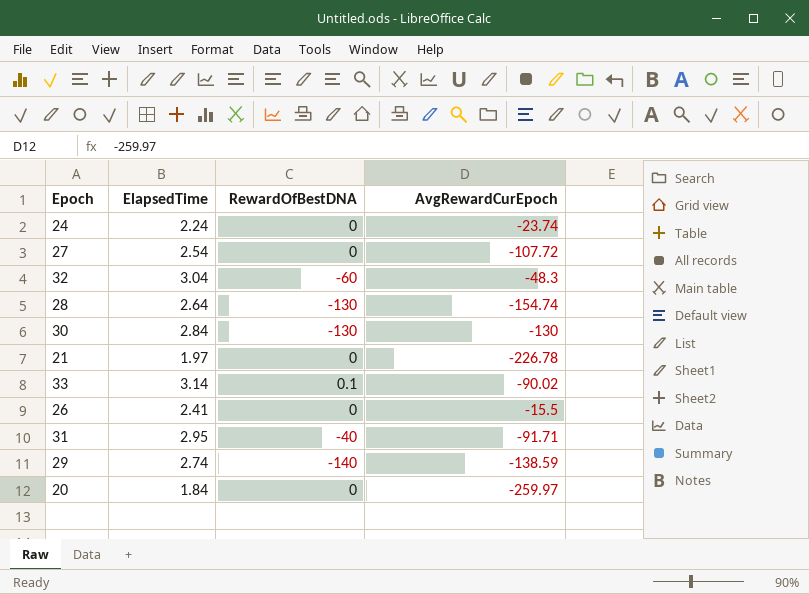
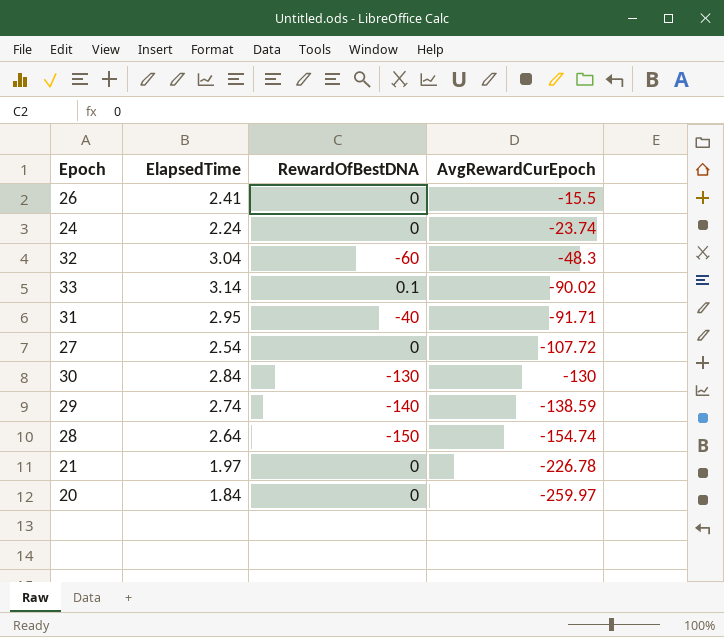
row order: none -> AvgRewardCurEpoch descending
28 | RewardOfBestDNA: -130 -> -150

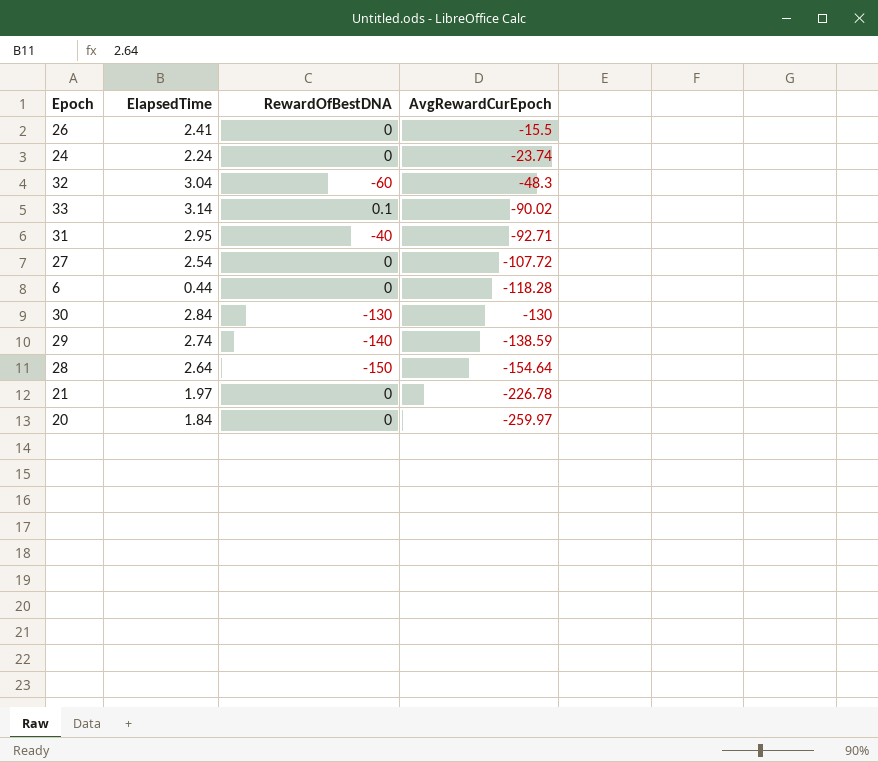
31 | AvgRewardCurEpoch: -91.71 -> -92.71
row 6: none -> 0.44 | 0 | -118.28
28 | AvgRewardCurEpoch: -154.74 -> -154.64

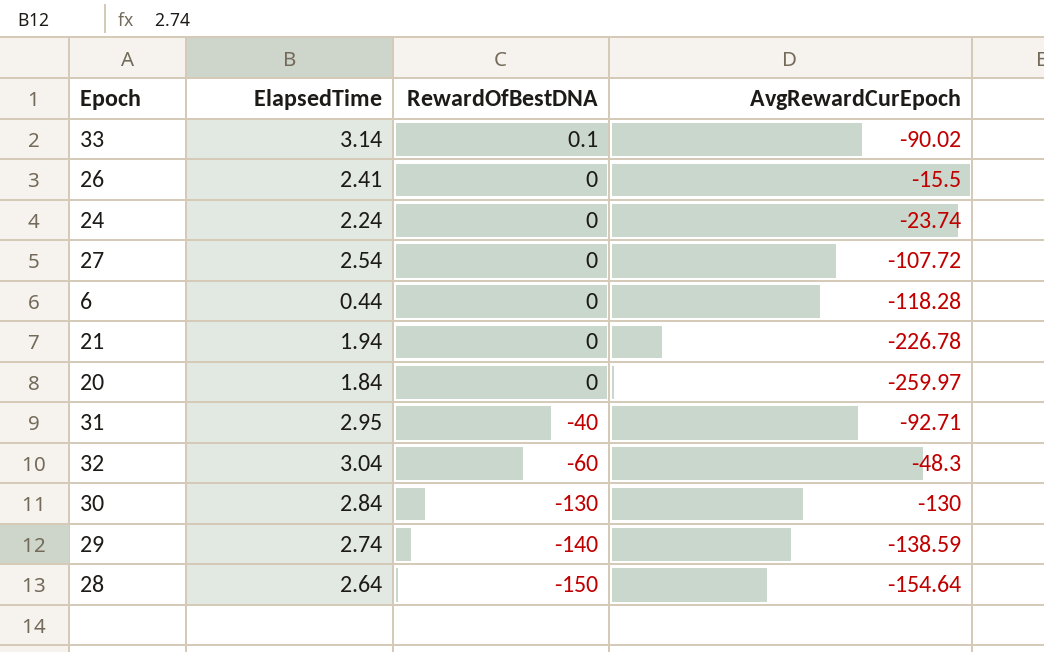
row order: AvgRewardCurEpoch descending -> RewardOfBestDNA descending
21 | ElapsedTime: 1.97 -> 1.94

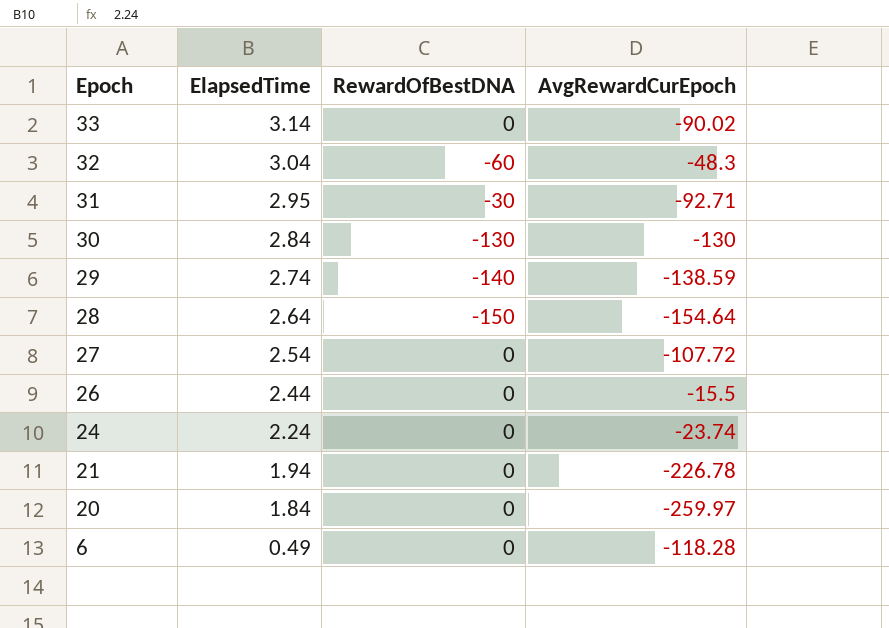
row order: RewardOfBestDNA descending -> Epoch descending
33 | RewardOfBestDNA: 0.1 -> 0
31 | RewardOfBestDNA: -40 -> -30
26 | ElapsedTime: 2.41 -> 2.44
6 | ElapsedTime: 0.44 -> 0.49

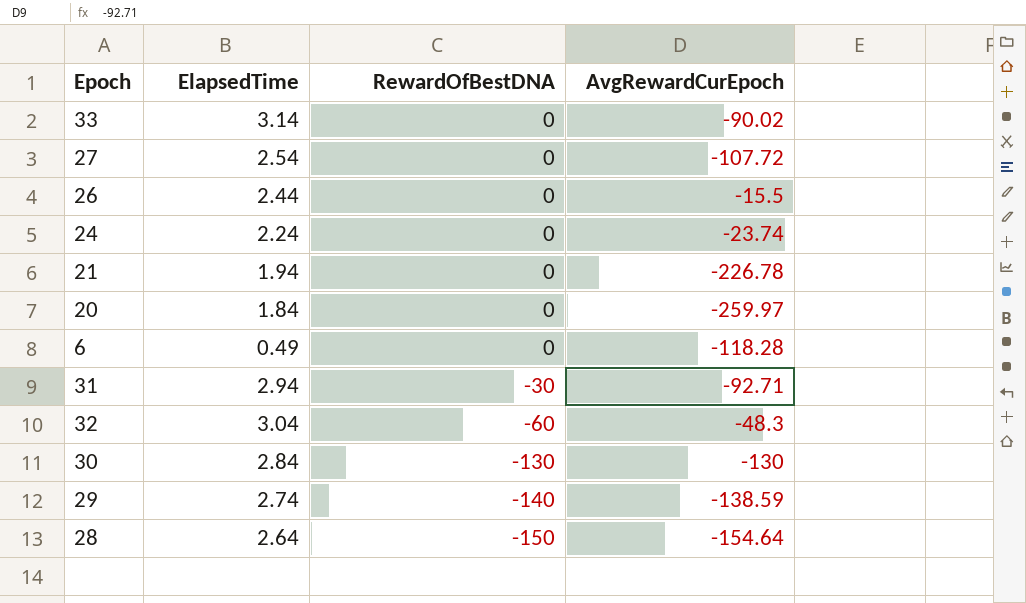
row order: Epoch descending -> RewardOfBestDNA descending
31 | ElapsedTime: 2.95 -> 2.94

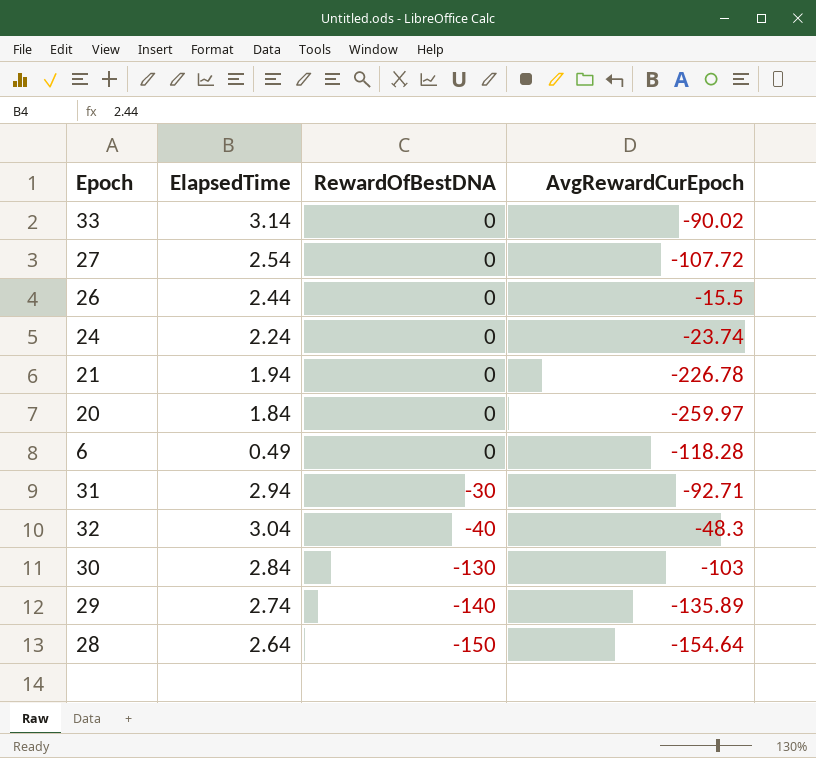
32 | RewardOfBestDNA: -60 -> -40
30 | AvgRewardCurEpoch: -130 -> -103
29 | AvgRewardCurEpoch: -138.59 -> -135.89

